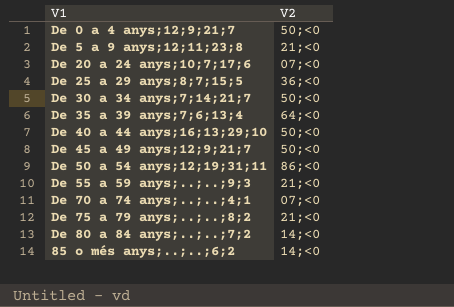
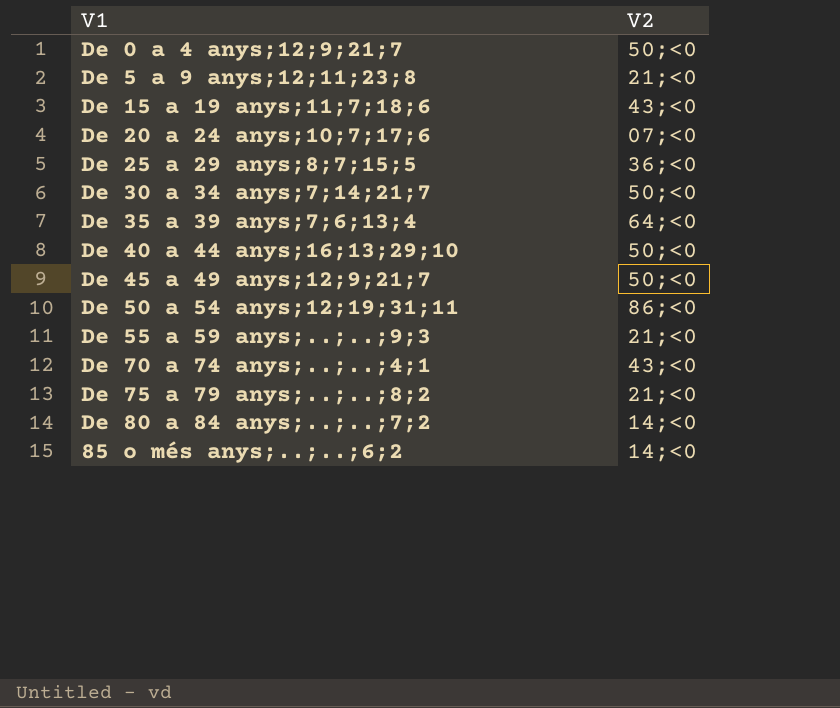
row De 15 a 19 anys;11;7;18;6: none -> 43;<0
De 70 a 74 anys;..;..;4;1 | V2: 07;<0 -> 43;<0

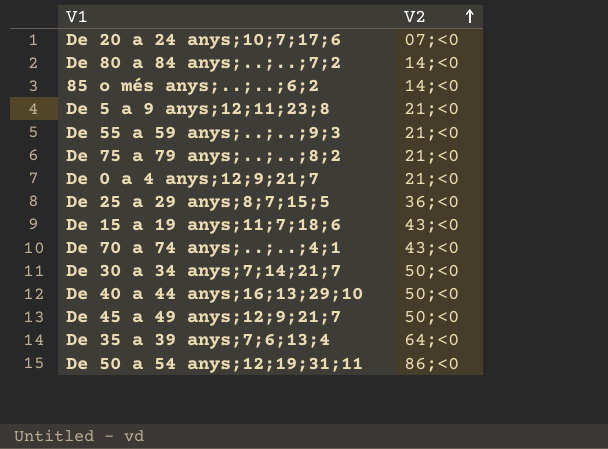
row order: none -> V2 ascending
De 0 a 4 anys;12;9;21;7 | V2: 50;<0 -> 21;<0

